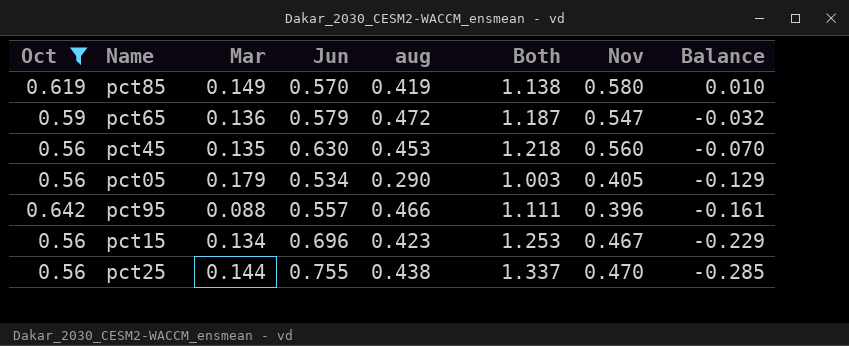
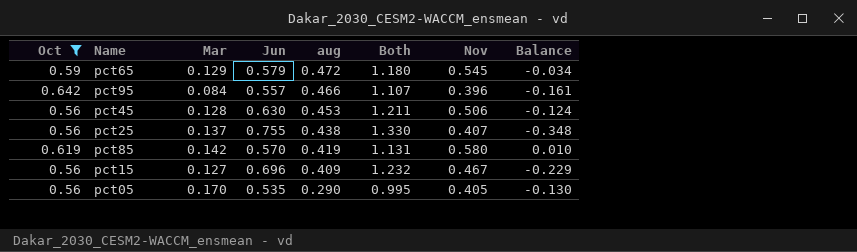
row order: Balance descending -> aug descending
pct65 | Mar: 0.136 -> 0.129
pct65 | Both: 1.187 -> 1.180
pct65 | Nov: 0.547 -> 0.545
pct65 | Balance: -0.032 -> -0.034
pct95 | Mar: 0.088 -> 0.084
pct95 | Both: 1.111 -> 1.107
pct45 | Mar: 0.135 -> 0.128
pct45 | Both: 1.218 -> 1.211
pct45 | Nov: 0.560 -> 0.506
pct45 | Balance: -0.070 -> -0.124
pct25 | Mar: 0.144 -> 0.137
pct25 | Both: 1.337 -> 1.330
pct25 | Nov: 0.470 -> 0.407
pct25 | Balance: -0.285 -> -0.348
pct85 | Mar: 0.149 -> 0.142
pct85 | Both: 1.138 -> 1.131
pct15 | Mar: 0.134 -> 0.127
pct15 | aug: 0.423 -> 0.409
pct15 | Both: 1.253 -> 1.232
pct05 | Mar: 0.179 -> 0.170
pct05 | Jun: 0.534 -> 0.535
pct05 | Both: 1.003 -> 0.995
pct05 | Balance: -0.129 -> -0.130

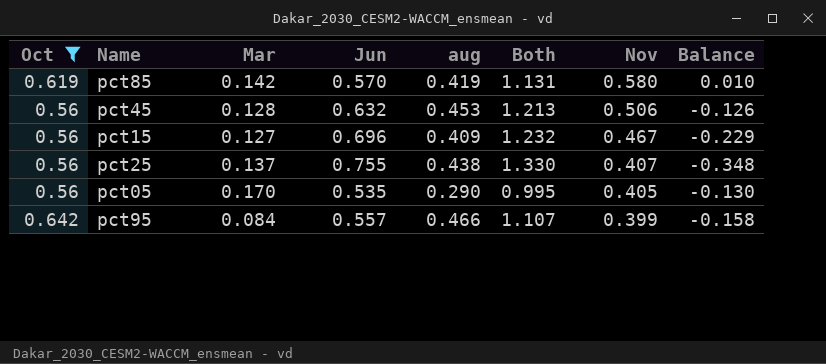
row order: aug descending -> Nov descending
row pct65: 0.59 | 0.129 | 0.579 | 0.472 | 1.180 | 0.545 | -0.034 -> none
pct45 | Jun: 0.630 -> 0.632
pct45 | Both: 1.211 -> 1.213
pct45 | Balance: -0.124 -> -0.126
pct95 | Nov: 0.396 -> 0.399
pct95 | Balance: -0.161 -> -0.158

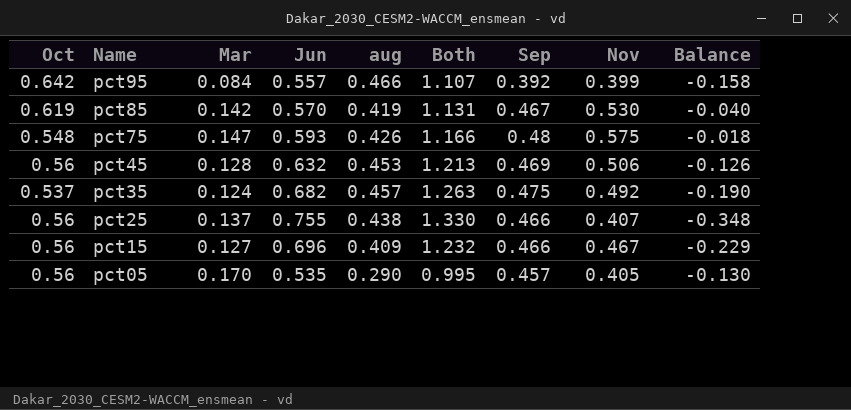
filter: Oct >= 0.56 -> none
row order: Nov descending -> Name descending
column Sep | position: none -> 7
pct85 | Nov: 0.580 -> 0.530
pct85 | Balance: 0.010 -> -0.040

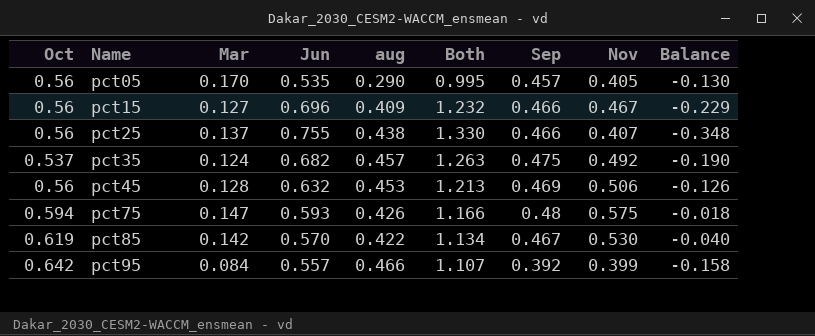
row order: Name descending -> Name ascending
pct75 | Oct: 0.548 -> 0.594
pct85 | aug: 0.419 -> 0.422
pct85 | Both: 1.131 -> 1.134

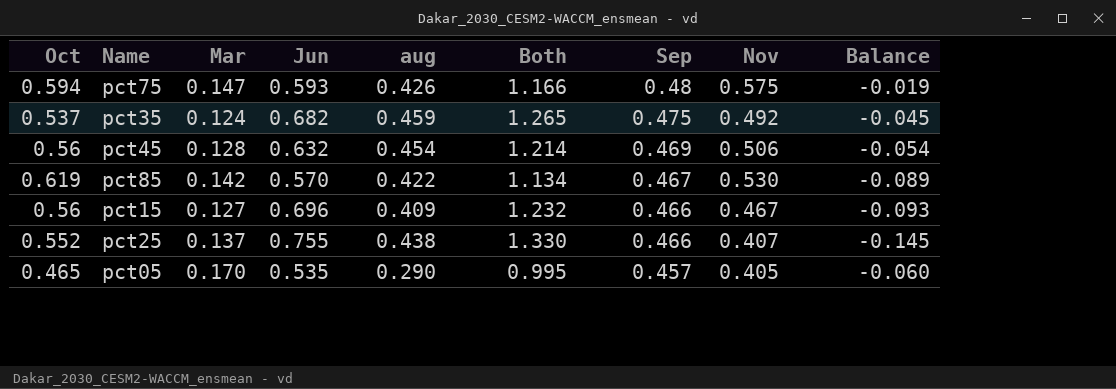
row order: Name ascending -> Sep descending
column Balance | formula: [Nov] - [Jun] -> [Nov] - [Oct]
row pct95: 0.642 | 0.084 | 0.557 | 0.466 | 1.107 | 0.392 | 0.399 | -0.158 -> none
pct35 | aug: 0.457 -> 0.459
pct35 | Both: 1.263 -> 1.265
pct45 | aug: 0.453 -> 0.454
pct45 | Both: 1.213 -> 1.214
pct25 | Oct: 0.56 -> 0.552
pct05 | Oct: 0.56 -> 0.465

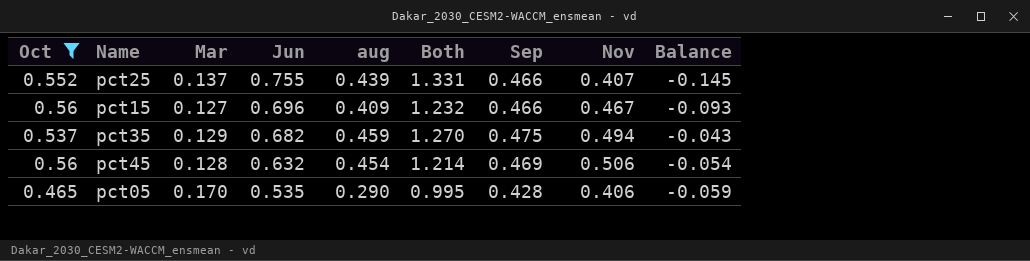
filter: none -> Oct <= 0.56
row order: Sep descending -> Jun descending
pct25 | aug: 0.438 -> 0.439
pct25 | Both: 1.330 -> 1.331
pct35 | Mar: 0.124 -> 0.129
pct35 | Both: 1.265 -> 1.270
pct35 | Nov: 0.492 -> 0.494
pct35 | Balance: -0.045 -> -0.043
pct05 | Sep: 0.457 -> 0.428
pct05 | Nov: 0.405 -> 0.406
pct05 | Balance: -0.060 -> -0.059

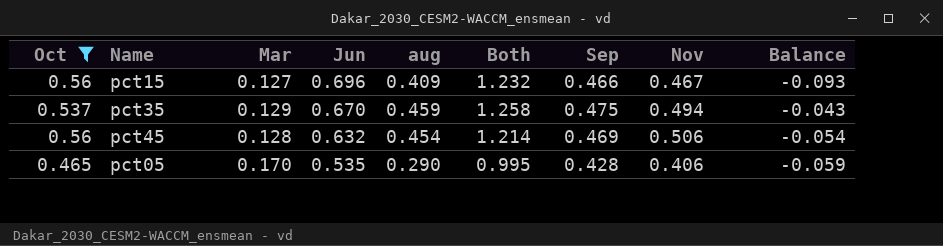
row pct25: 0.552 | 0.137 | 0.755 | 0.439 | 1.331 | 0.466 | 0.407 | -0.145 -> none
pct35 | Jun: 0.682 -> 0.670
pct35 | Both: 1.270 -> 1.258

